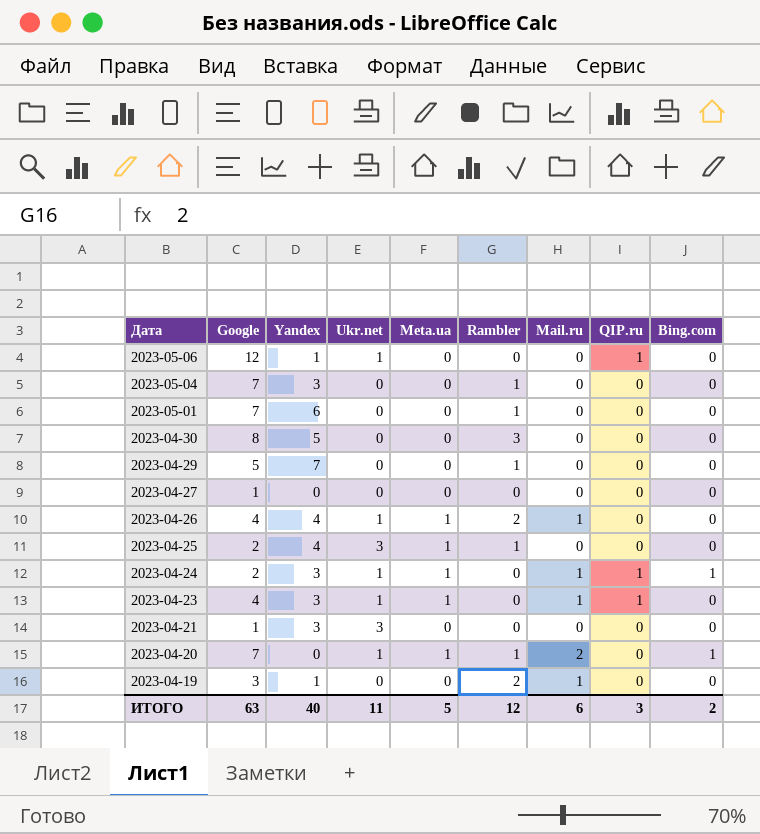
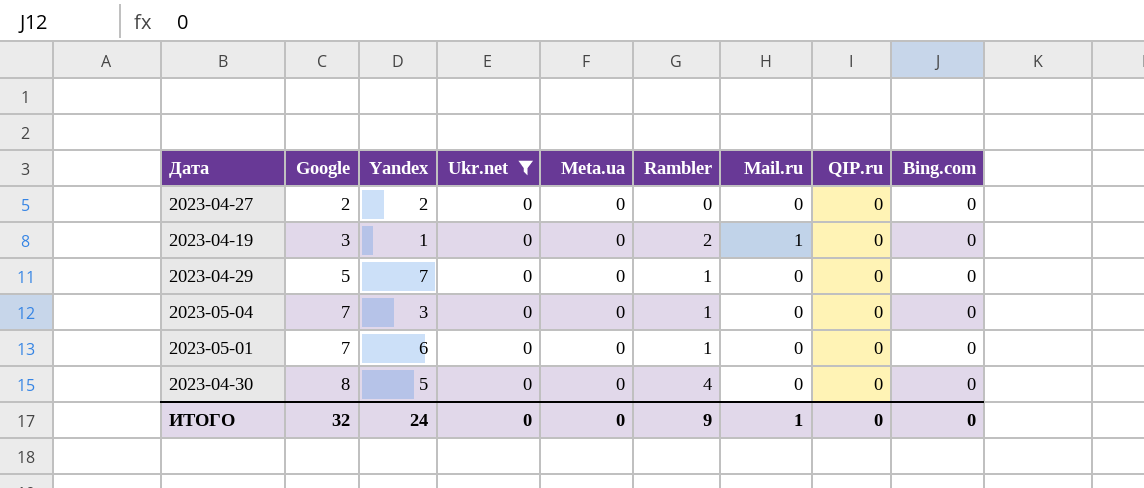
filter: none -> Ukr.net = 0
row order: Дата descending -> Google ascending
2023-04-27 | Google: 1 -> 2
2023-04-27 | Yandex: 0 -> 2
2023-04-30 | Rambler: 3 -> 4
ИТОГО | Google: 63 -> 32
ИТОГО | Yandex: 40 -> 24
ИТОГО | Ukr.net: 11 -> 0
ИТОГО | Meta.ua: 5 -> 0
ИТОГО | Rambler: 12 -> 9
ИТОГО | Mail.ru: 6 -> 1
ИТОГО | QIP.ru: 3 -> 0
ИТОГО | Bing.com: 2 -> 0

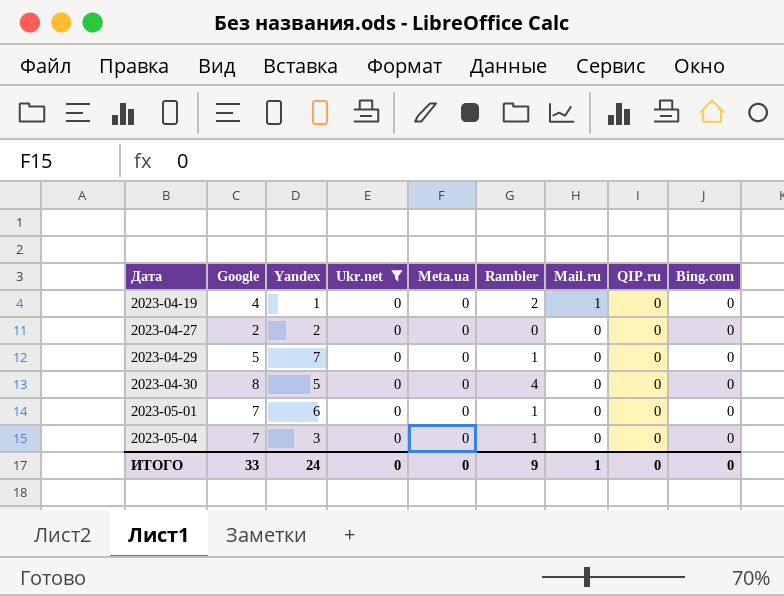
row order: Google ascending -> Дата ascending
2023-04-19 | Google: 3 -> 4
ИТОГО | Google: 32 -> 33

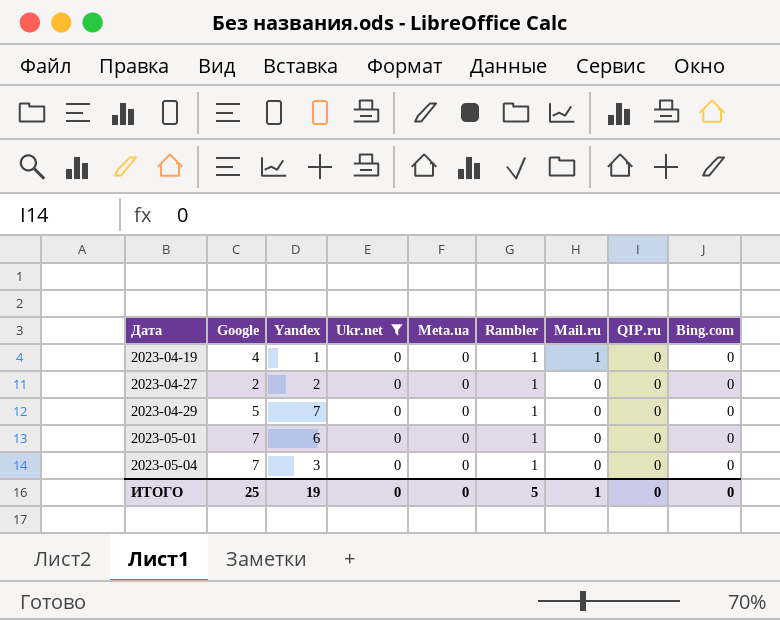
row 2023-04-30: 8 | 5 | 0 | 0 | 4 | 0 | 0 | 0 -> none
2023-04-19 | Rambler: 2 -> 1
2023-04-27 | Rambler: 0 -> 1
ИТОГО | Google: 33 -> 25
ИТОГО | Yandex: 24 -> 19
ИТОГО | Rambler: 9 -> 5

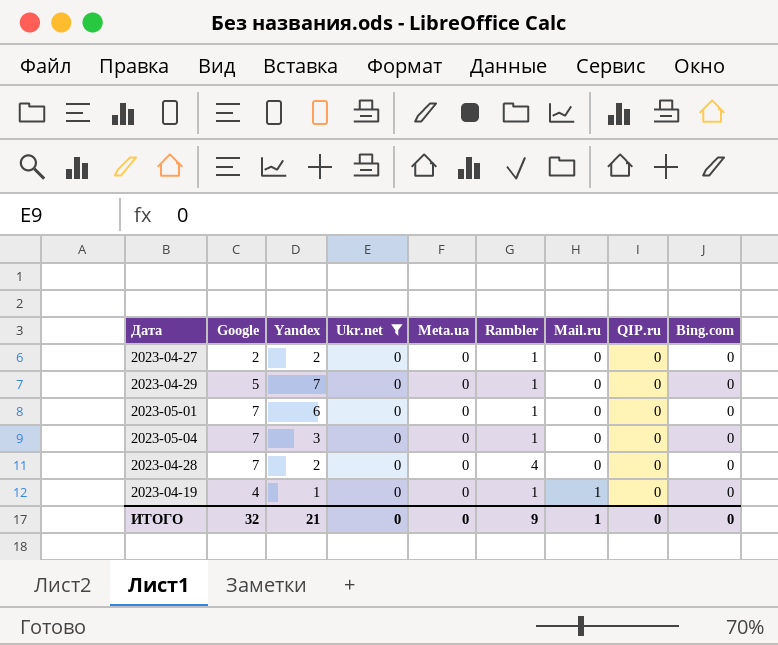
row order: Дата ascending -> Mail.ru ascending
row 2023-04-28: none -> 7 | 2 | 0 | 0 | 4 | 0 | 0 | 0
ИТОГО | Google: 25 -> 32
ИТОГО | Yandex: 19 -> 21
ИТОГО | Rambler: 5 -> 9

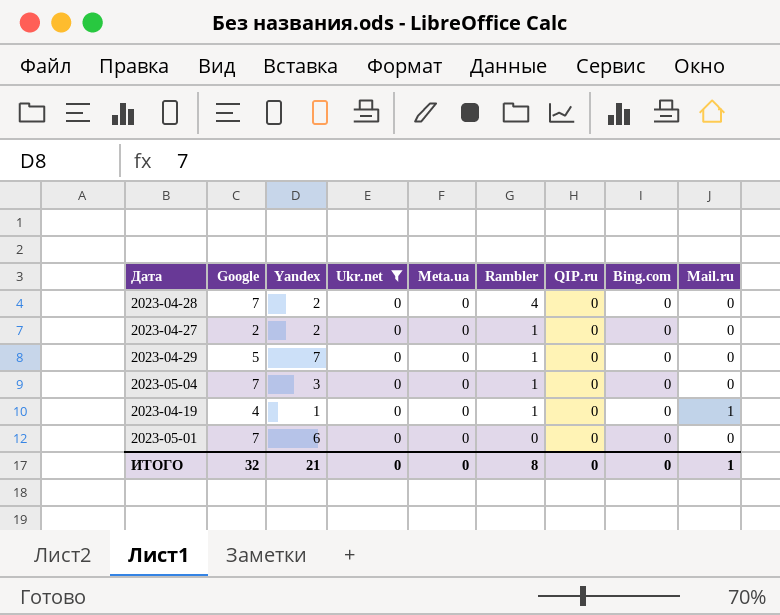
row order: Mail.ru ascending -> Rambler descending
column Mail.ru | position: 7 -> 9
2023-05-01 | Rambler: 1 -> 0
ИТОГО | Rambler: 9 -> 8

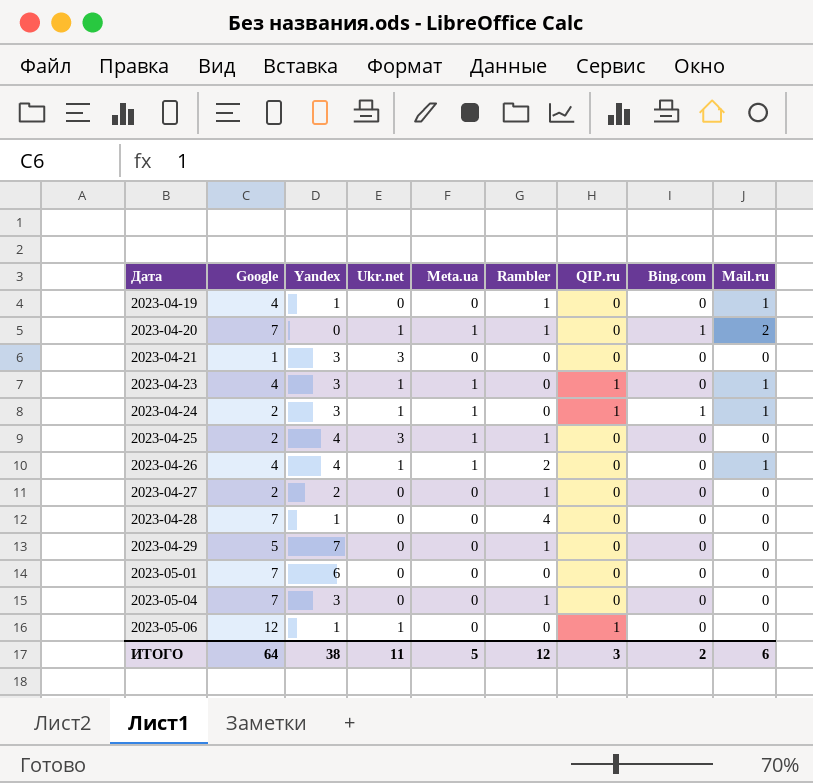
filter: Ukr.net = 0 -> none
row order: Rambler descending -> Дата ascending
2023-04-28 | Yandex: 2 -> 1
ИТОГО | Google: 32 -> 64
ИТОГО | Yandex: 21 -> 38
ИТОГО | Ukr.net: 0 -> 11
ИТОГО | Meta.ua: 0 -> 5
ИТОГО | Rambler: 8 -> 12
ИТОГО | QIP.ru: 0 -> 3
ИТОГО | Bing.com: 0 -> 2
ИТОГО | Mail.ru: 1 -> 6

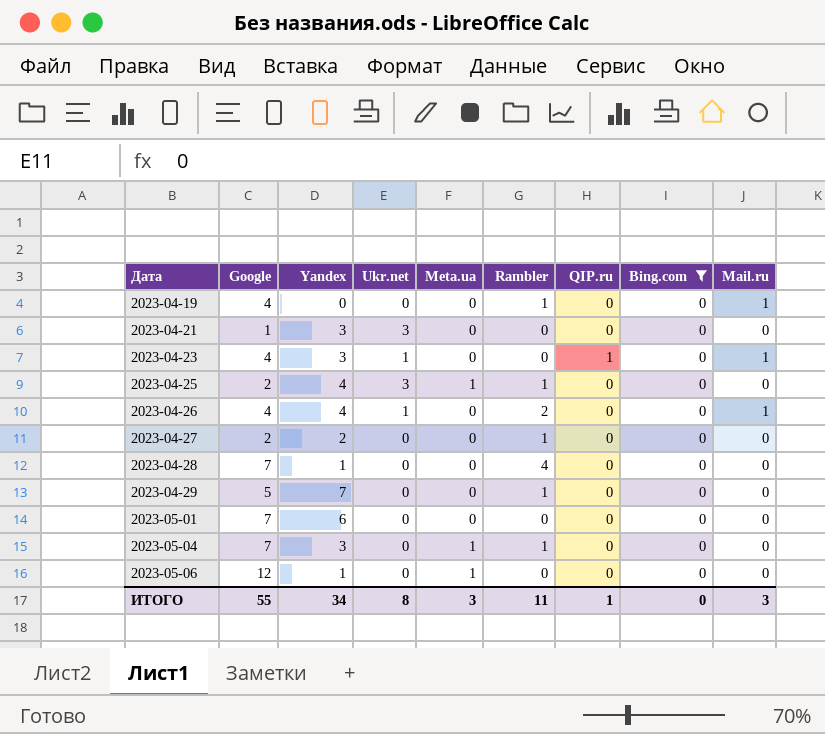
filter: none -> Bing.com = 0
2023-04-19 | Yandex: 1 -> 0
2023-04-23 | Meta.ua: 1 -> 0
2023-04-26 | Meta.ua: 1 -> 0
2023-05-04 | Meta.ua: 0 -> 1
2023-05-06 | Ukr.net: 1 -> 0
2023-05-06 | Meta.ua: 0 -> 1
2023-05-06 | QIP.ru: 1 -> 0
ИТОГО | Google: 64 -> 55
ИТОГО | Yandex: 38 -> 34
ИТОГО | Ukr.net: 11 -> 8
ИТОГО | Meta.ua: 5 -> 3
ИТОГО | Rambler: 12 -> 11
ИТОГО | QIP.ru: 3 -> 1
ИТОГО | Bing.com: 2 -> 0
ИТОГО | Mail.ru: 6 -> 3

